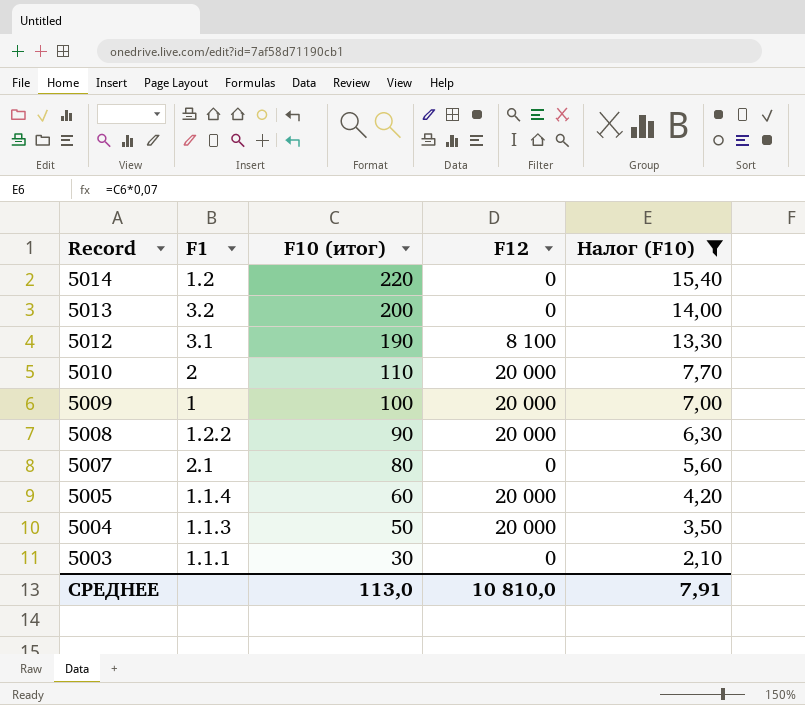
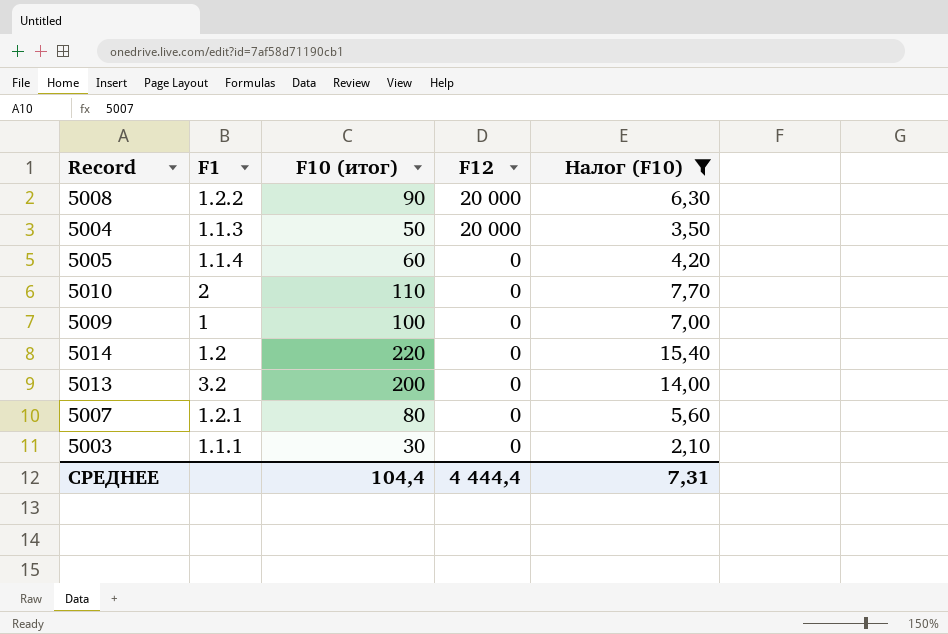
row order: Record descending -> F12 descending
row 5012: 3.1 | 190 | 8 100 | 13,30 -> none
5005 | F12: 20 000 -> 0
5010 | F12: 20 000 -> 0
5009 | F12: 20 000 -> 0
5007 | F1: 2.1 -> 1.2.1
СРЕДНЕЕ | F10 (итог): 113,0 -> 104,4
СРЕДНЕЕ | F12: 10 810,0 -> 4 444,4
СРЕДНЕЕ | Налог (F10): 7,91 -> 7,31

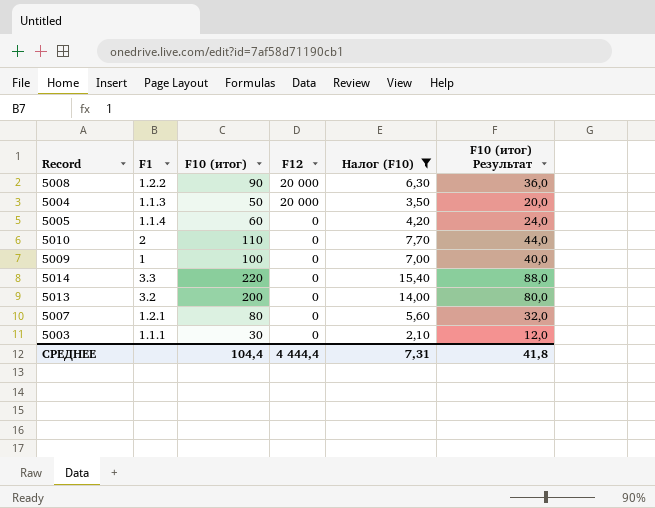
column F10 (итог) Результат | formula: none -> [F10 (итог)] * 0,4
5014 | F1: 1.2 -> 3.3

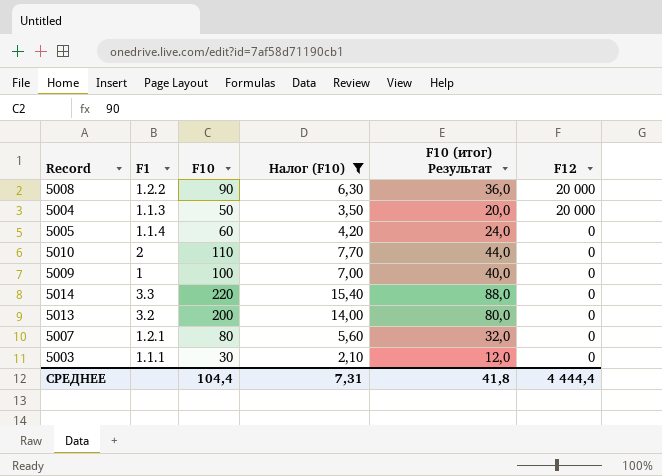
column name: F10 (итог) -> F10
column F12 | position: 4 -> 6

